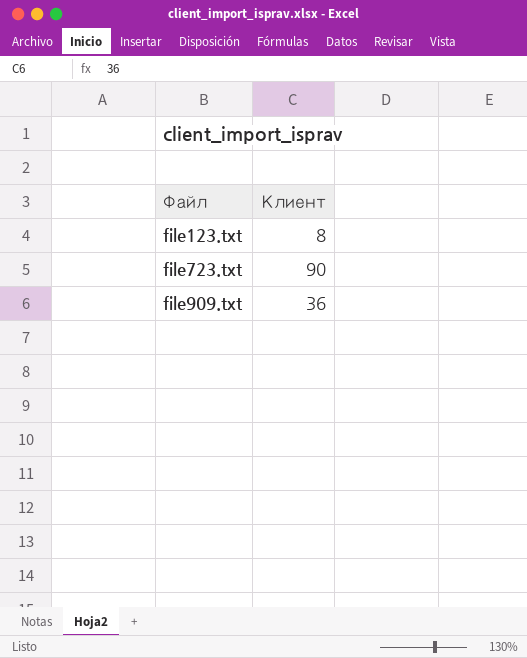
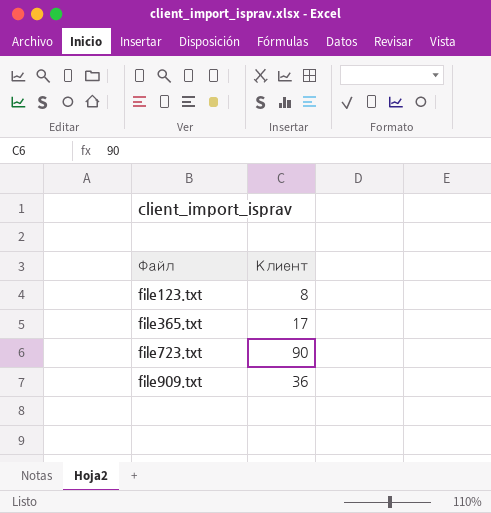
row file365.txt: none -> 17

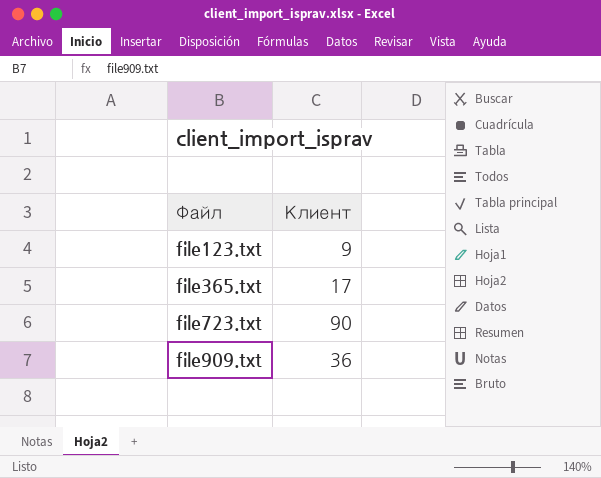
file123.txt | Клиент: 8 -> 9

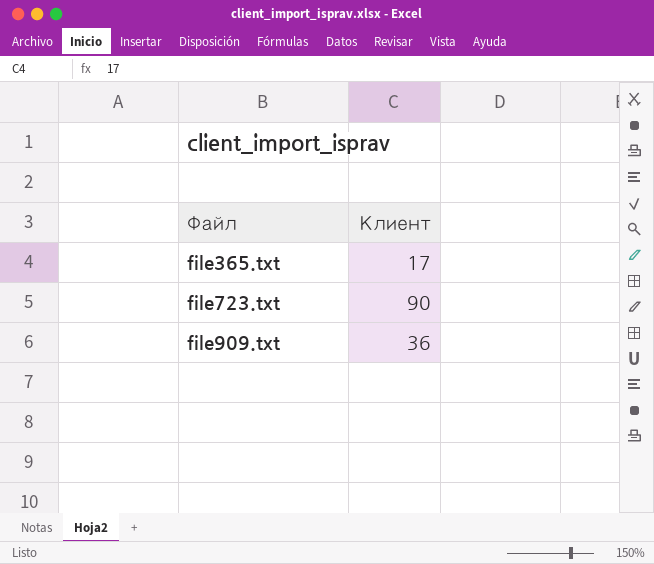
row file123.txt: 9 -> none

